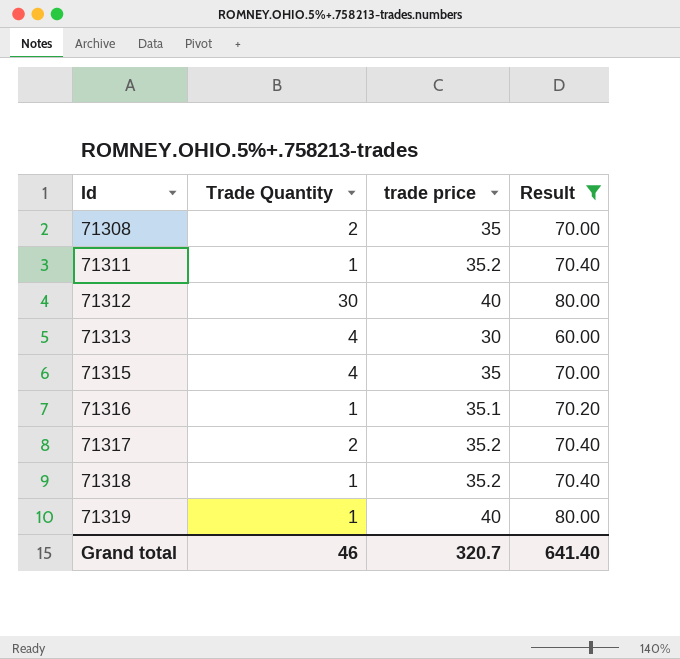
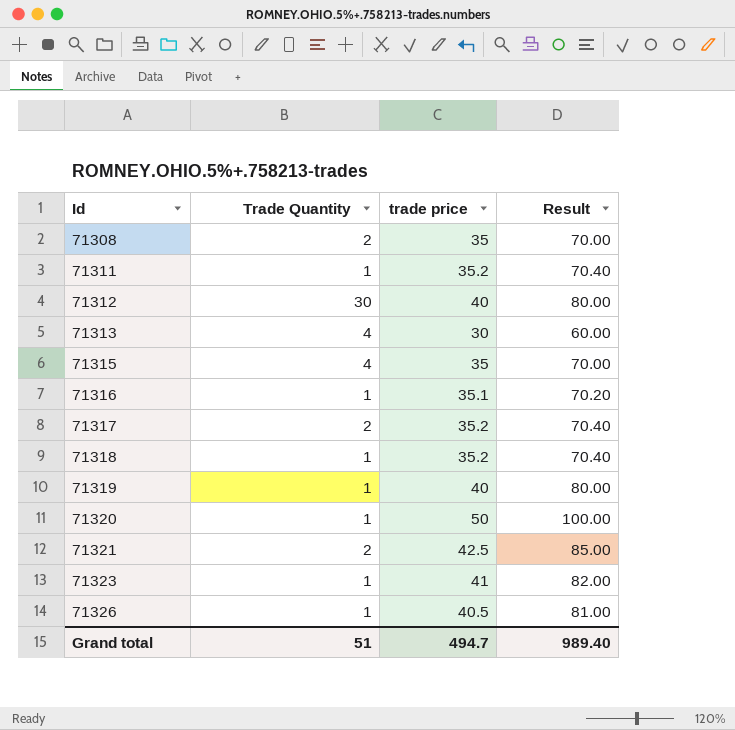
filter: Result <= 80.00 -> none
Grand total | Trade Quantity: 46 -> 51
Grand total | trade price: 320.7 -> 494.7
Grand total | Result: 641.40 -> 989.40

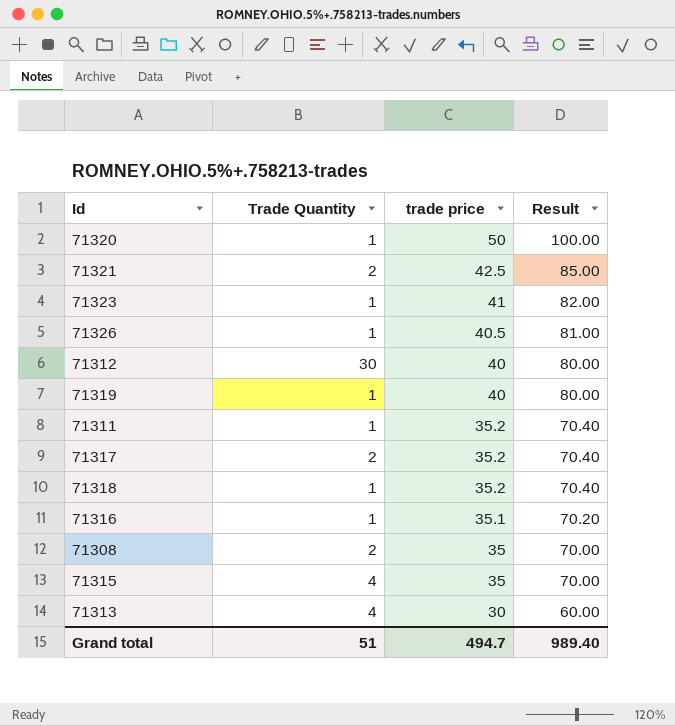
row order: Id ascending -> trade price descending

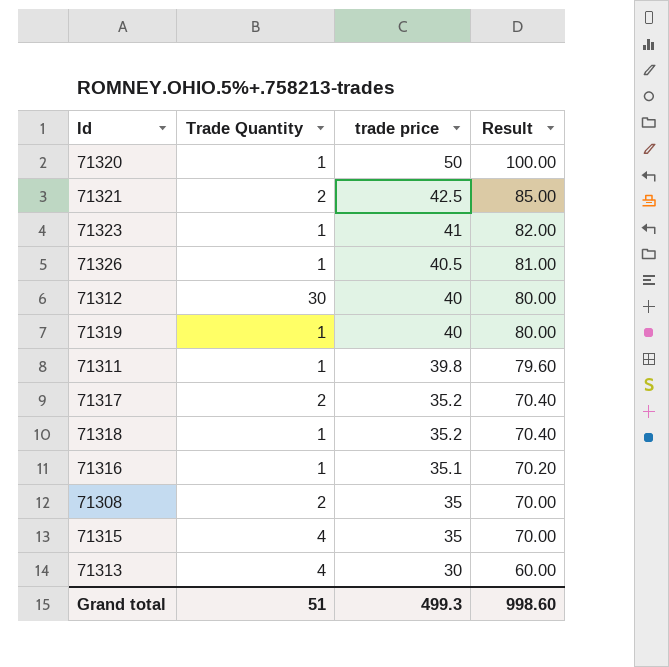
71311 | trade price: 35.2 -> 39.8
71311 | Result: 70.40 -> 79.60
Grand total | trade price: 494.7 -> 499.3
Grand total | Result: 989.40 -> 998.60

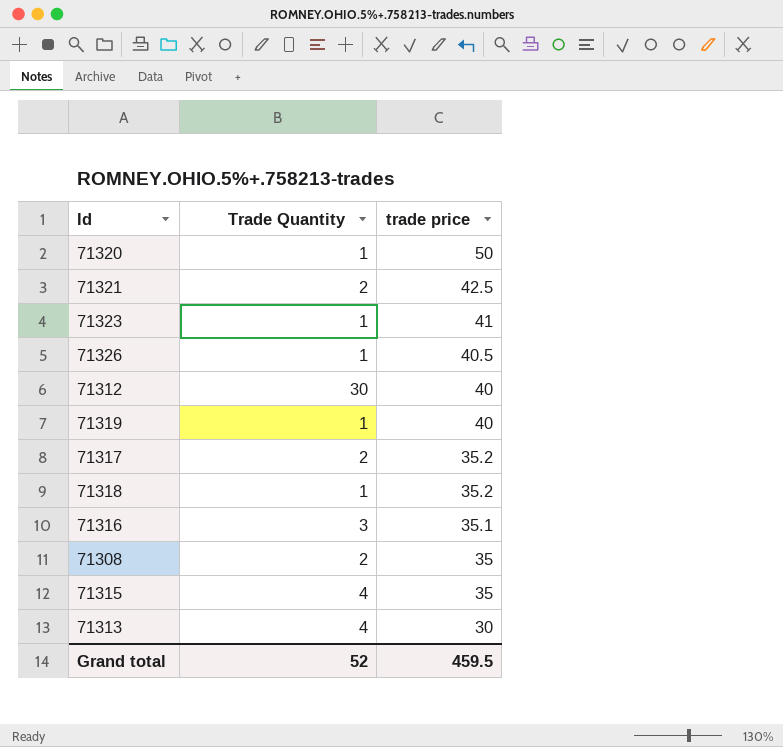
column Result | formula: [trade price] * 2 -> none
row 71311: 1 | 39.8 | 79.60 -> none
71316 | Trade Quantity: 1 -> 3
Grand total | Trade Quantity: 51 -> 52
Grand total | trade price: 499.3 -> 459.5

